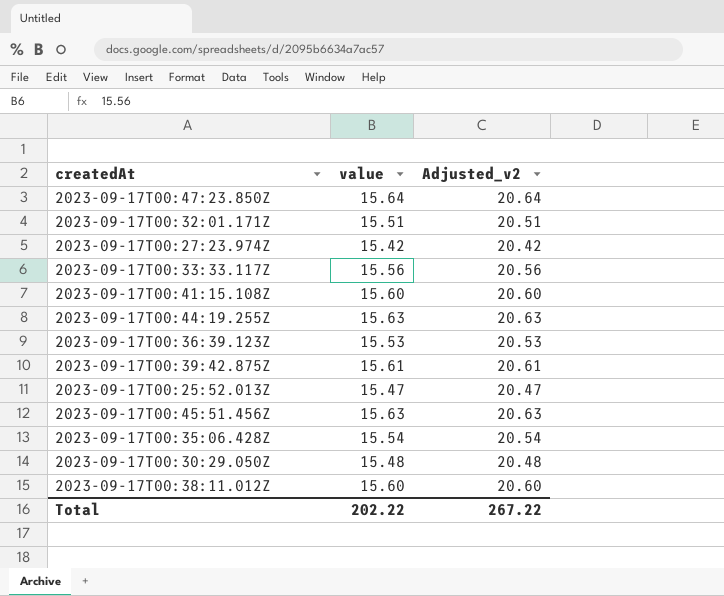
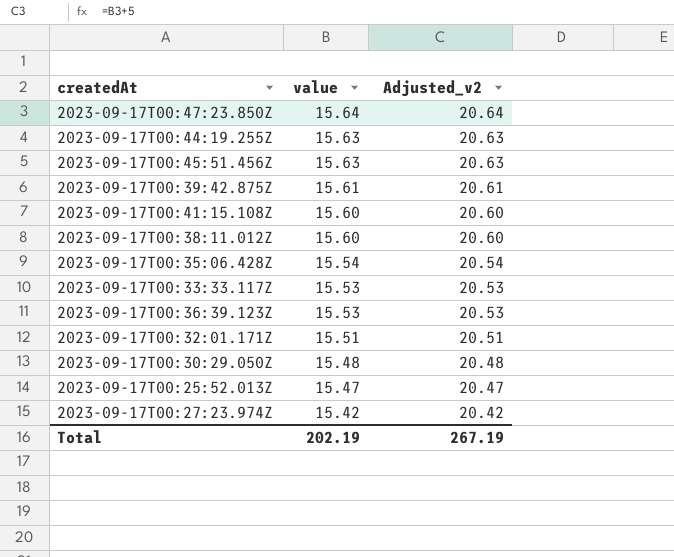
row order: none -> value descending
2023-09-17T00:33:33.117Z | value: 15.56 -> 15.53
2023-09-17T00:33:33.117Z | Adjusted_v2: 20.56 -> 20.53
Total | value: 202.22 -> 202.19
Total | Adjusted_v2: 267.22 -> 267.19

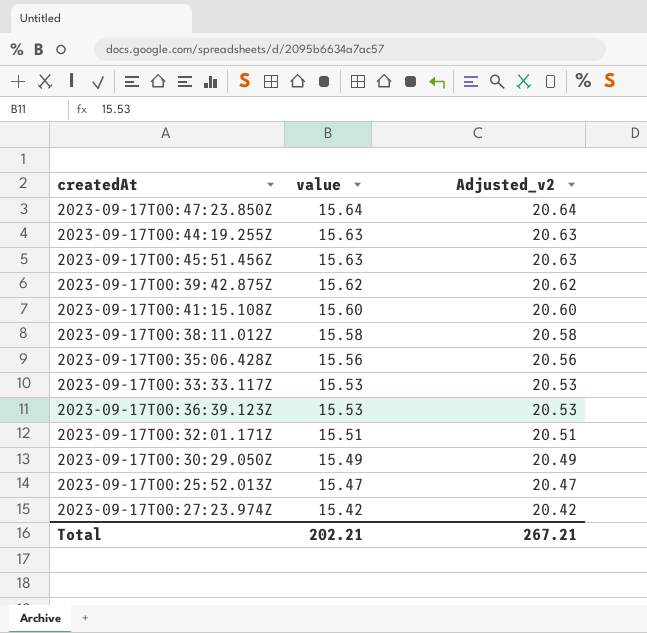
2023-09-17T00:39:42.875Z | value: 15.61 -> 15.62
2023-09-17T00:39:42.875Z | Adjusted_v2: 20.61 -> 20.62
2023-09-17T00:38:11.012Z | value: 15.60 -> 15.58
2023-09-17T00:38:11.012Z | Adjusted_v2: 20.60 -> 20.58
2023-09-17T00:35:06.428Z | value: 15.54 -> 15.56
2023-09-17T00:35:06.428Z | Adjusted_v2: 20.54 -> 20.56
2023-09-17T00:30:29.050Z | value: 15.48 -> 15.49
2023-09-17T00:30:29.050Z | Adjusted_v2: 20.48 -> 20.49
Total | value: 202.19 -> 202.21
Total | Adjusted_v2: 267.19 -> 267.21

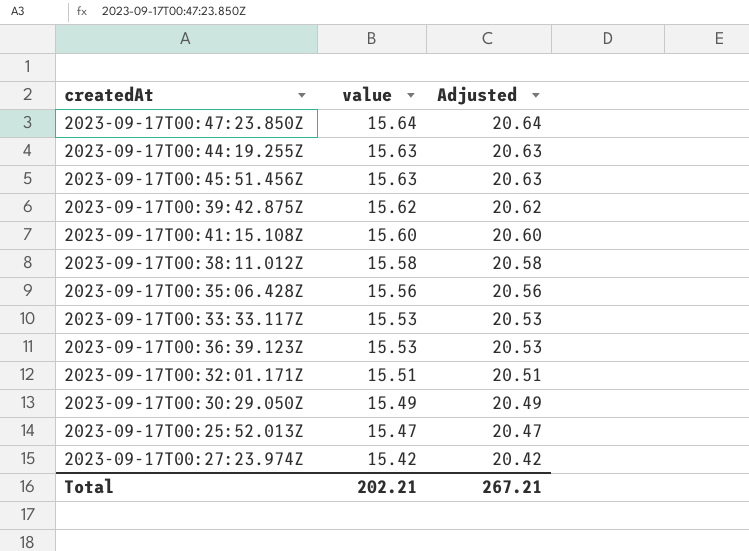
column name: Adjusted_v2 -> Adjusted

